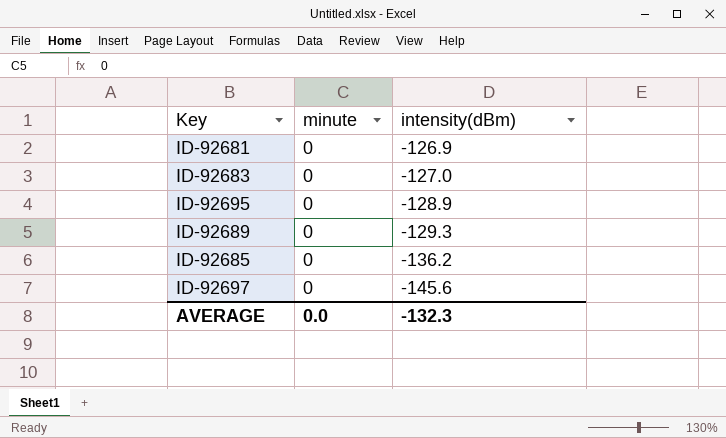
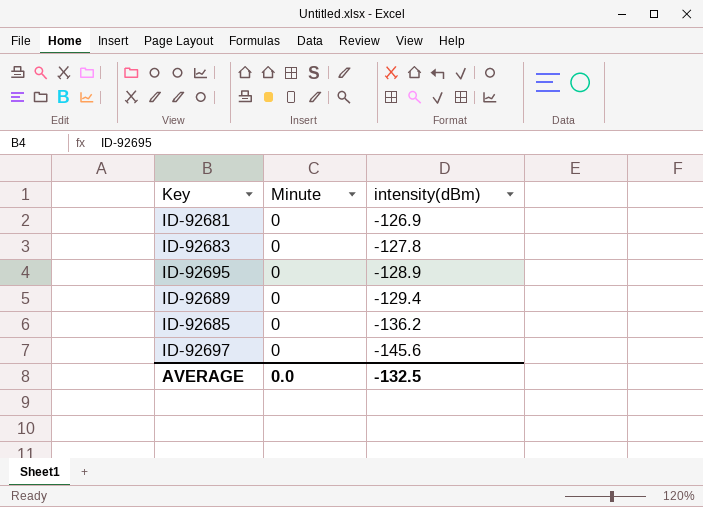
column name: minute -> Minute
ID-92683 | intensity(dBm): -127.0 -> -127.8
ID-92689 | intensity(dBm): -129.3 -> -129.4
AVERAGE | intensity(dBm): -132.3 -> -132.5

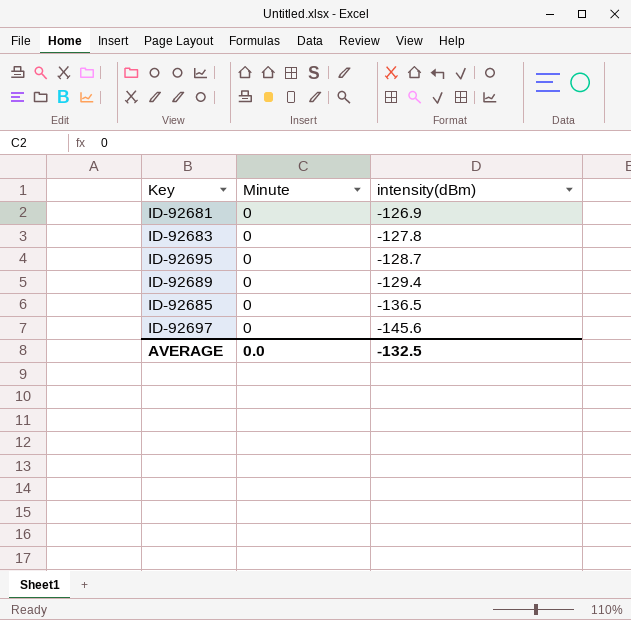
ID-92695 | intensity(dBm): -128.9 -> -128.7
ID-92685 | intensity(dBm): -136.2 -> -136.5

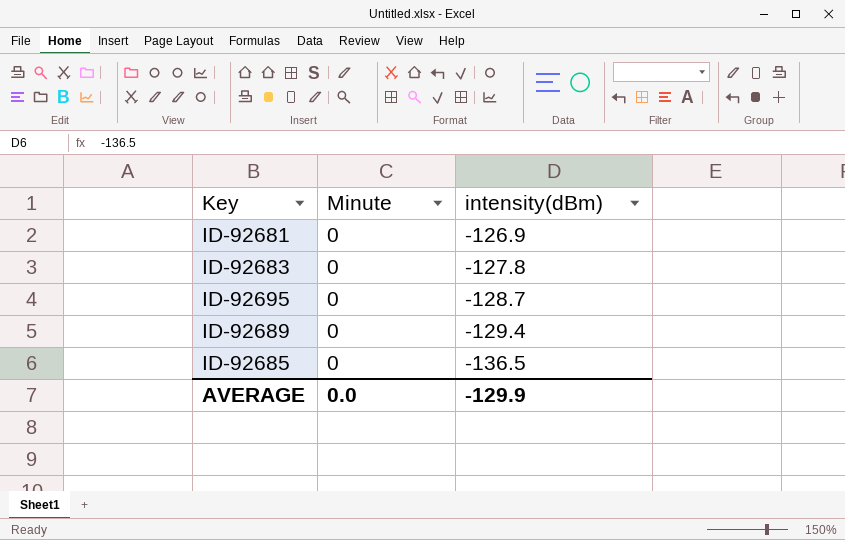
row ID-92697: 0 | -145.6 -> none
AVERAGE | intensity(dBm): -132.5 -> -129.9

